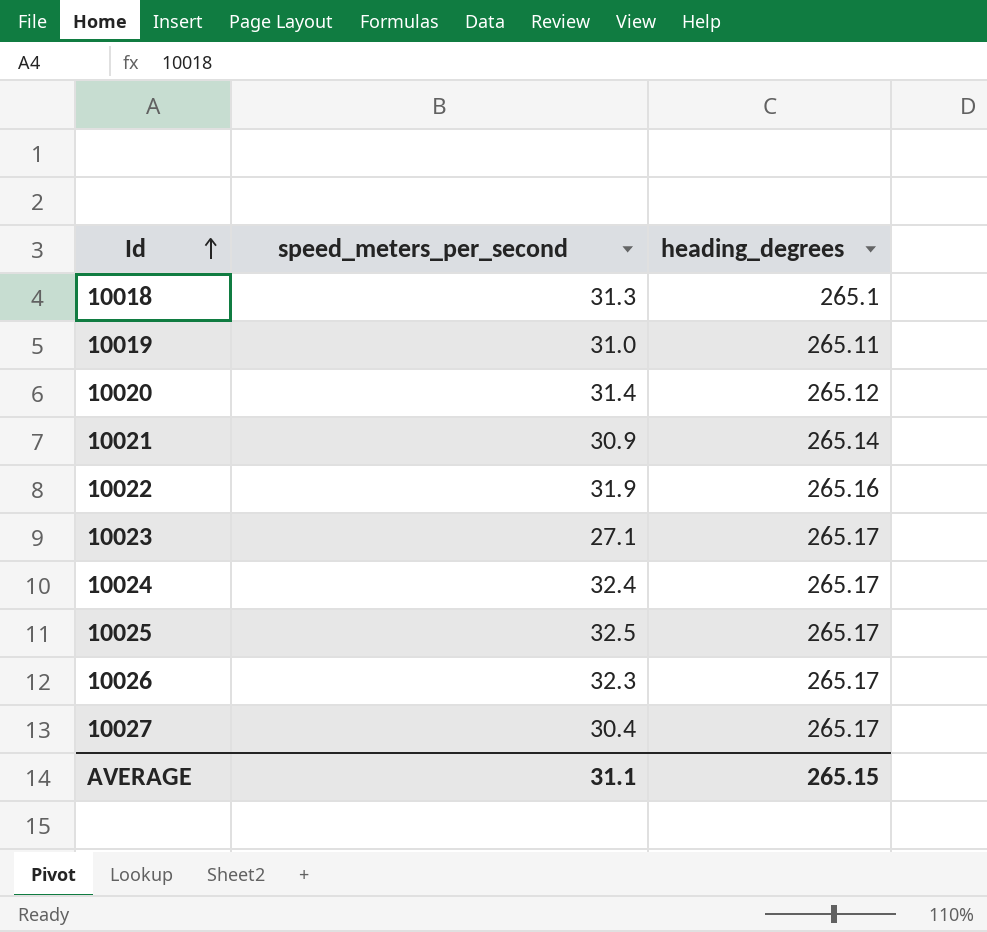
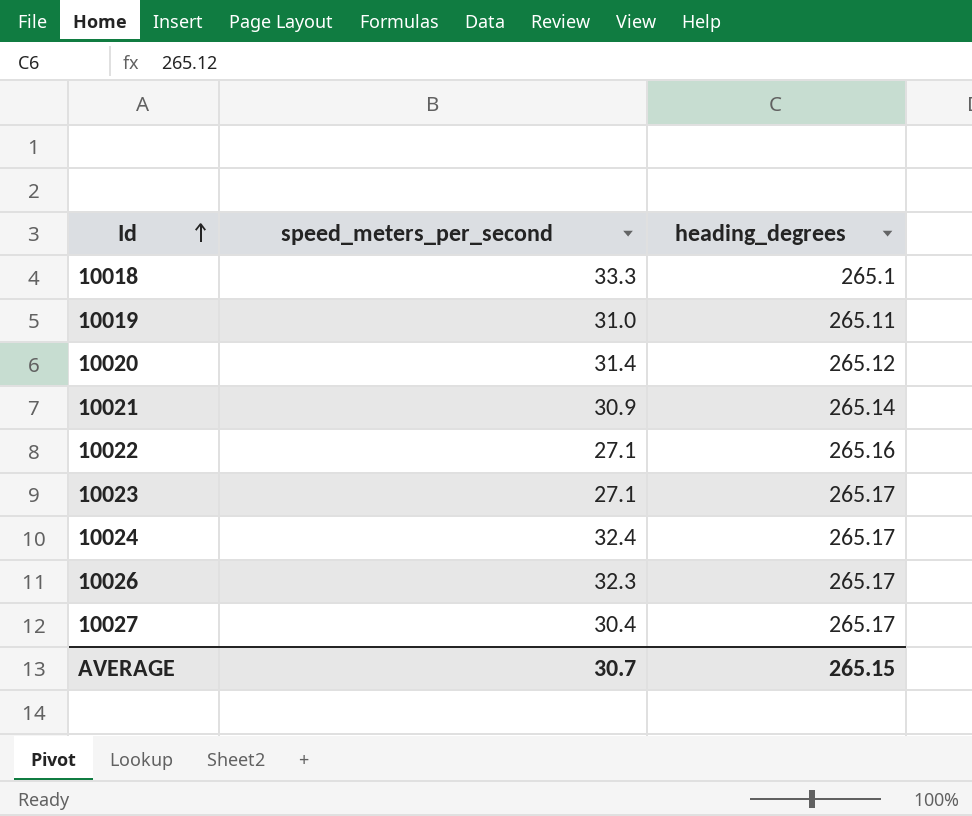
row 10025: 32.5 | 265.17 -> none
10018 | speed_meters_per_second: 31.3 -> 33.3
10022 | speed_meters_per_second: 31.9 -> 27.1
AVERAGE | speed_meters_per_second: 31.1 -> 30.7

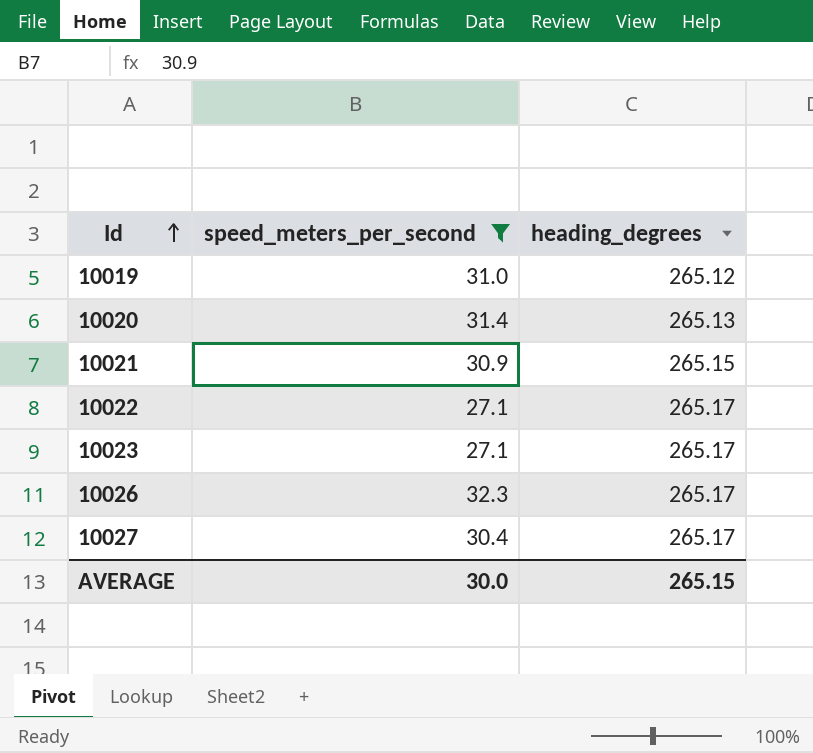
filter: none -> speed_meters_per_second <= 32.3
10019 | heading_degrees: 265.11 -> 265.12
10020 | heading_degrees: 265.12 -> 265.13
10021 | heading_degrees: 265.14 -> 265.15
10022 | heading_degrees: 265.16 -> 265.17
AVERAGE | speed_meters_per_second: 30.7 -> 30.0

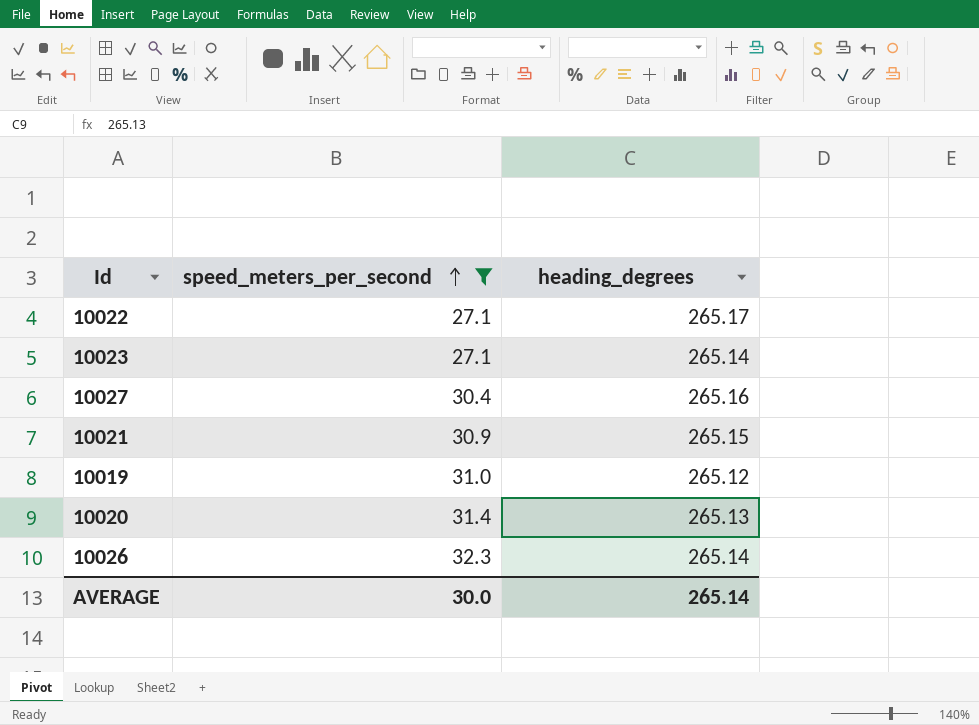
row order: Id ascending -> speed_meters_per_second ascending
10023 | heading_degrees: 265.17 -> 265.14
10027 | heading_degrees: 265.17 -> 265.16
10026 | heading_degrees: 265.17 -> 265.14
AVERAGE | heading_degrees: 265.15 -> 265.14

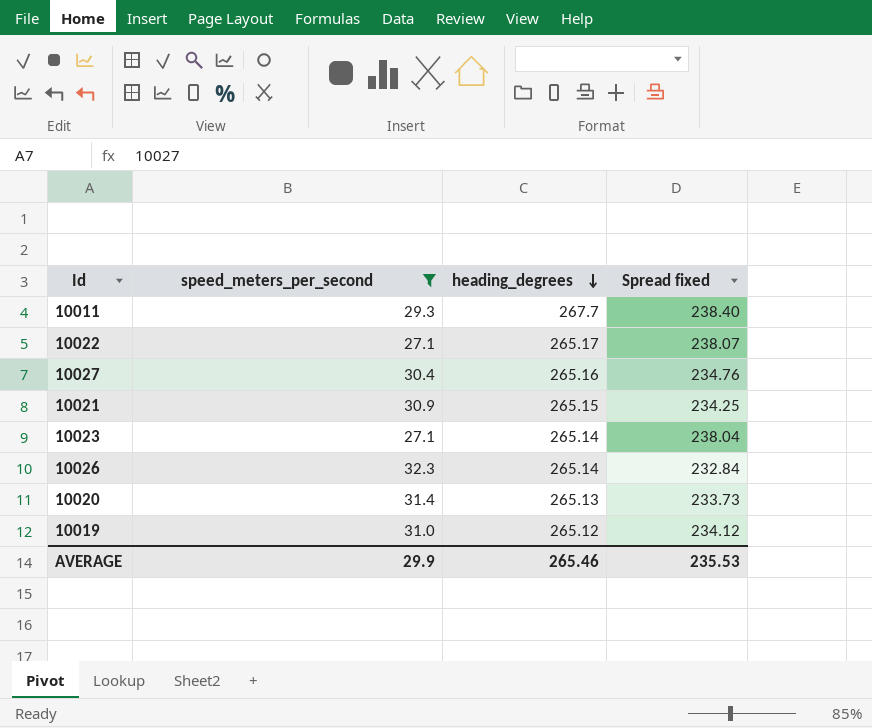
row order: speed_meters_per_second ascending -> heading_degrees descending
column Spread fixed | formula: none -> [heading_degrees] - [speed_meters_per_second]
row 10011: none -> 29.3 | 267.7 | 238.40
AVERAGE | speed_meters_per_second: 30.0 -> 29.9
AVERAGE | heading_degrees: 265.14 -> 265.46

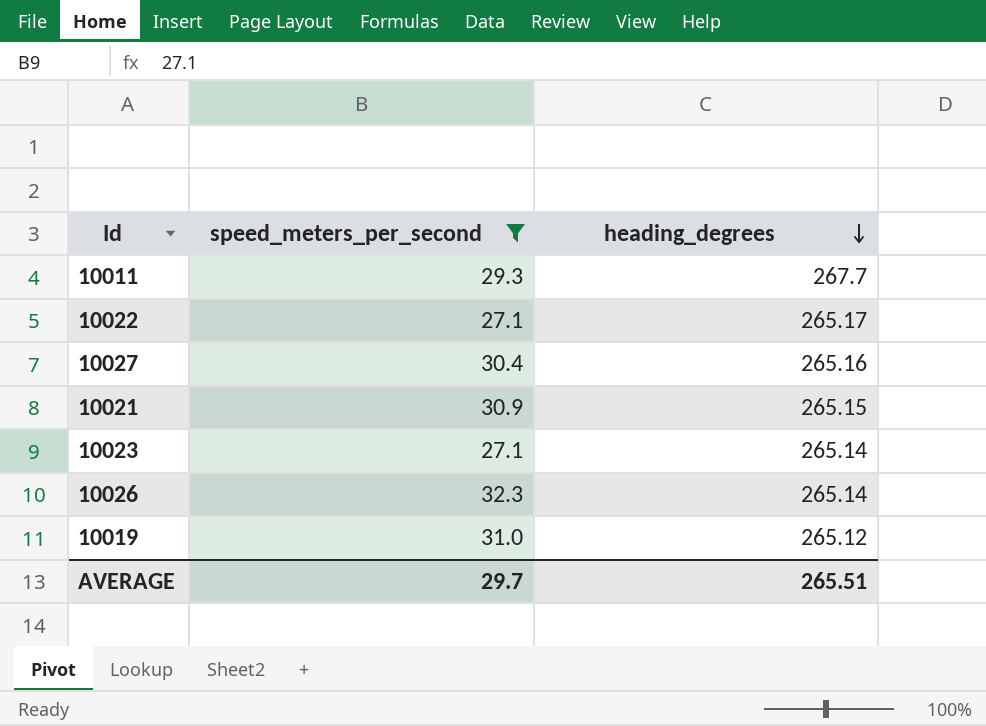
column Spread fixed | formula: [heading_degrees] - [speed_meters_per_second] -> none
row 10020: 31.4 | 265.13 | 233.73 -> none
AVERAGE | speed_meters_per_second: 29.9 -> 29.7
AVERAGE | heading_degrees: 265.46 -> 265.51

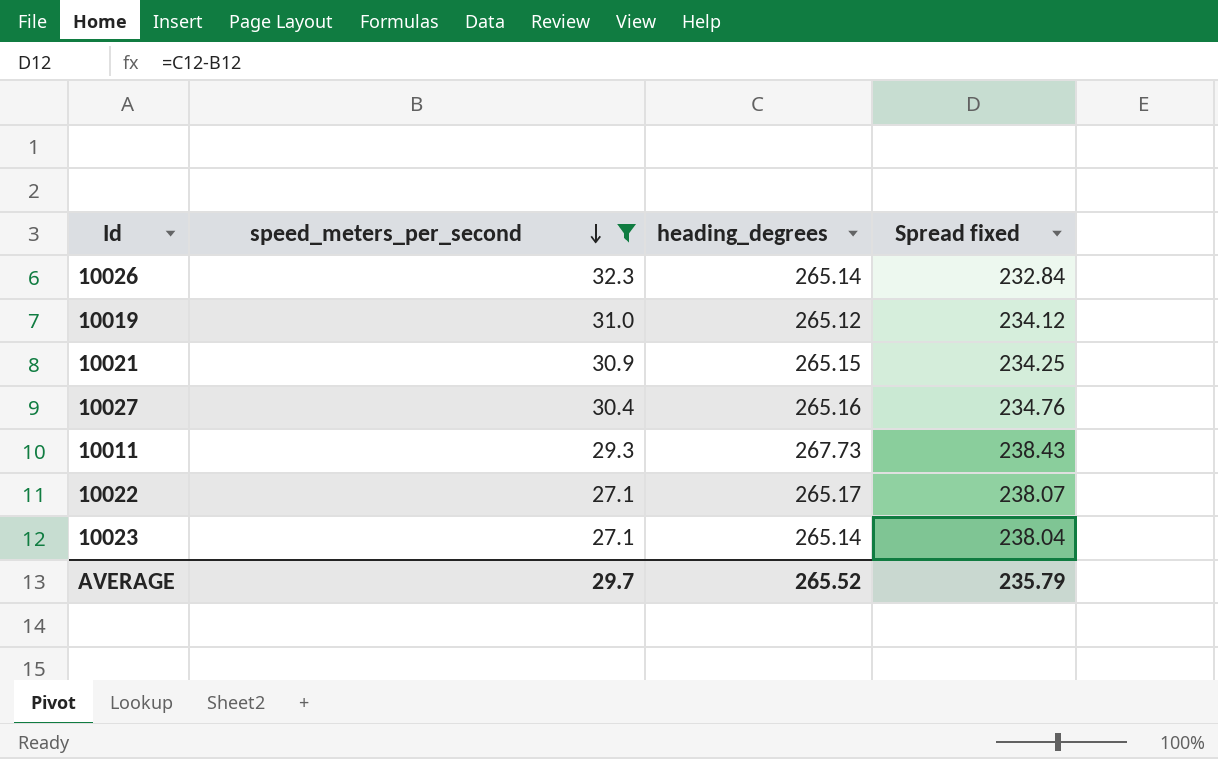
row order: heading_degrees descending -> speed_meters_per_second descending
column Spread fixed | formula: none -> [heading_degrees] - [speed_meters_per_second]
10011 | heading_degrees: 267.7 -> 267.73
AVERAGE | heading_degrees: 265.51 -> 265.52

